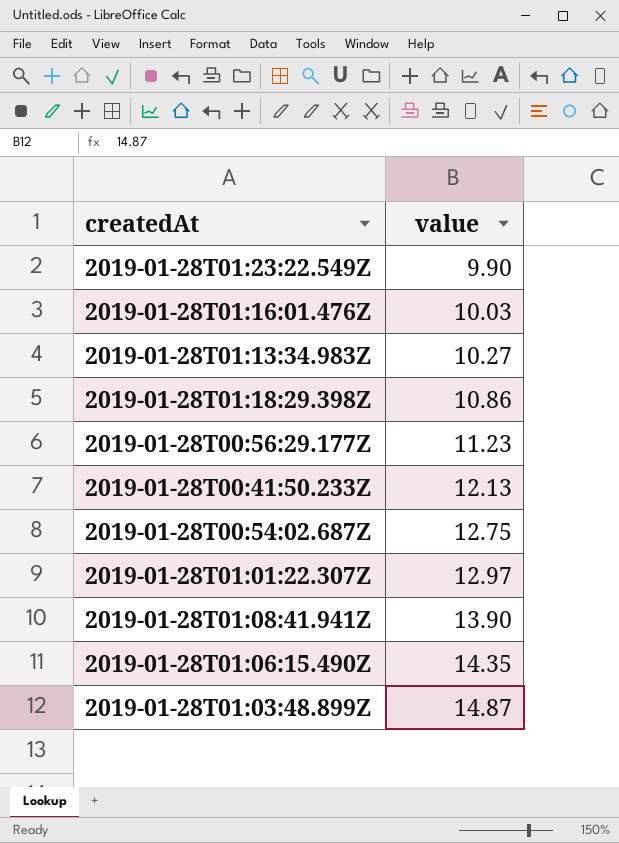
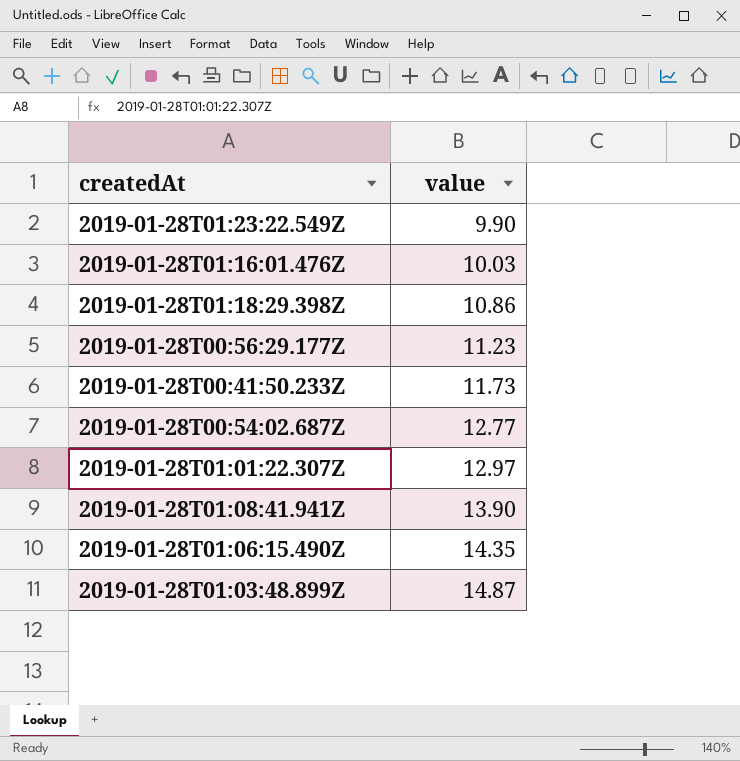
row 2019-01-28T01:13:34.983Z: 10.27 -> none
2019-01-28T00:41:50.233Z | value: 12.13 -> 11.73
2019-01-28T00:54:02.687Z | value: 12.75 -> 12.77

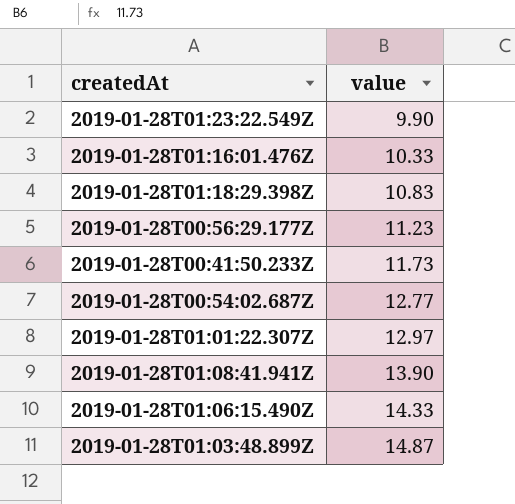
2019-01-28T01:16:01.476Z | value: 10.03 -> 10.33
2019-01-28T01:18:29.398Z | value: 10.86 -> 10.83
2019-01-28T01:06:15.490Z | value: 14.35 -> 14.33

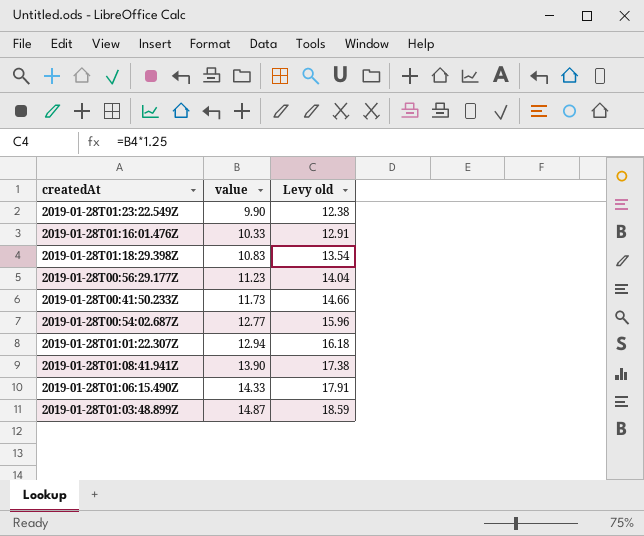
column Levy old | formula: none -> [value] * 1.25
2019-01-28T01:01:22.307Z | value: 12.97 -> 12.94

